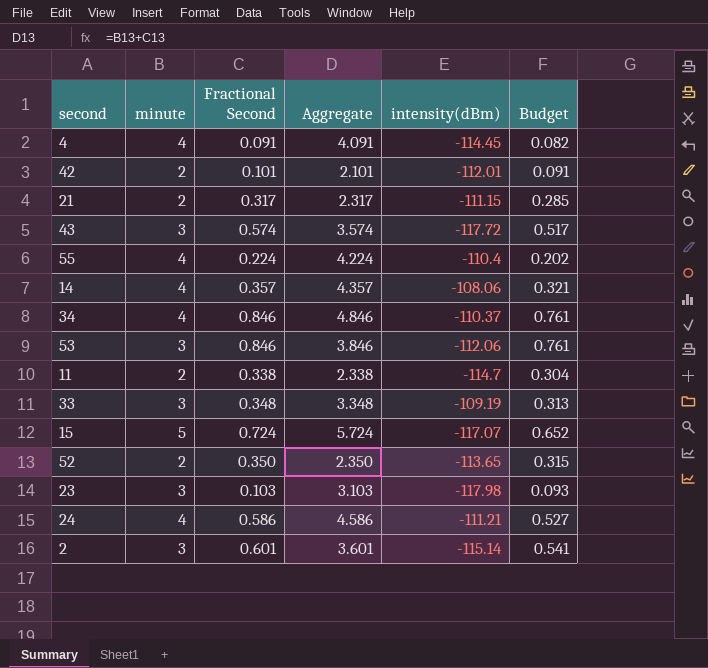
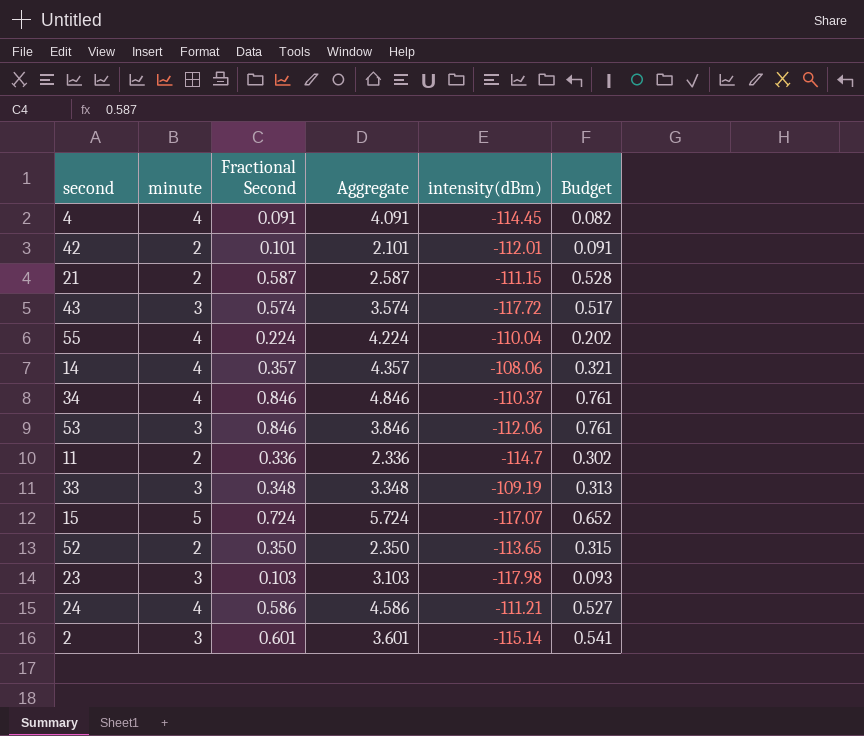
21 | Fractional Second: 0.317 -> 0.587
21 | Aggregate: 2.317 -> 2.587
21 | Budget: 0.285 -> 0.528
55 | intensity(dBm): -110.4 -> -110.04
11 | Fractional Second: 0.338 -> 0.336
11 | Aggregate: 2.338 -> 2.336
11 | Budget: 0.304 -> 0.302

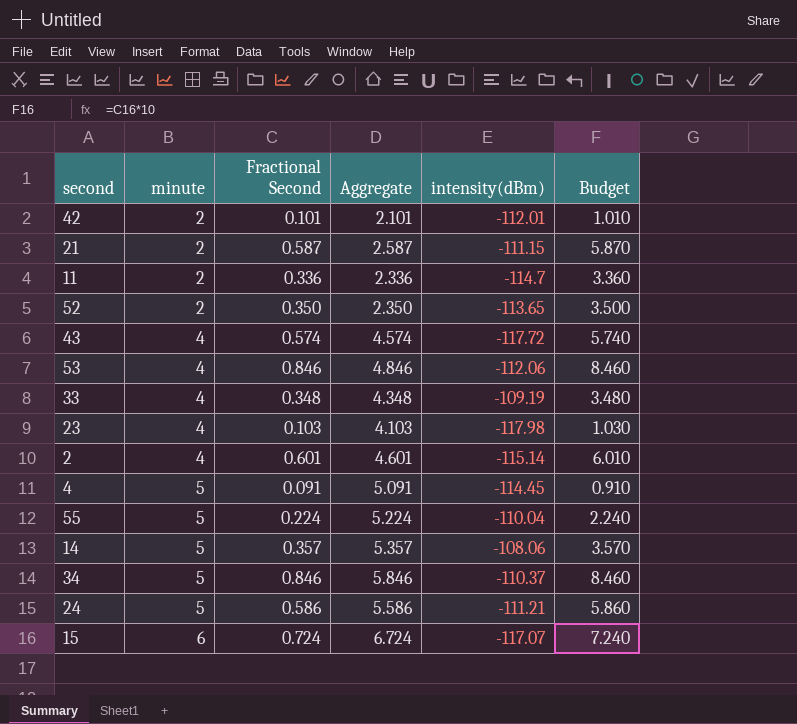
row order: none -> minute ascending
column Budget | formula: [Fractional Second] * 0.9 -> [Fractional Second] * 10
43 | minute: 3 -> 4
43 | Aggregate: 3.574 -> 4.574
53 | minute: 3 -> 4
53 | Aggregate: 3.846 -> 4.846
33 | minute: 3 -> 4
33 | Aggregate: 3.348 -> 4.348
23 | minute: 3 -> 4
23 | Aggregate: 3.103 -> 4.103
2 | minute: 3 -> 4
2 | Aggregate: 3.601 -> 4.601
4 | minute: 4 -> 5
4 | Aggregate: 4.091 -> 5.091
55 | minute: 4 -> 5
55 | Aggregate: 4.224 -> 5.224
14 | minute: 4 -> 5
14 | Aggregate: 4.357 -> 5.357
34 | minute: 4 -> 5
34 | Aggregate: 4.846 -> 5.846
24 | minute: 4 -> 5
24 | Aggregate: 4.586 -> 5.586
15 | minute: 5 -> 6
15 | Aggregate: 5.724 -> 6.724

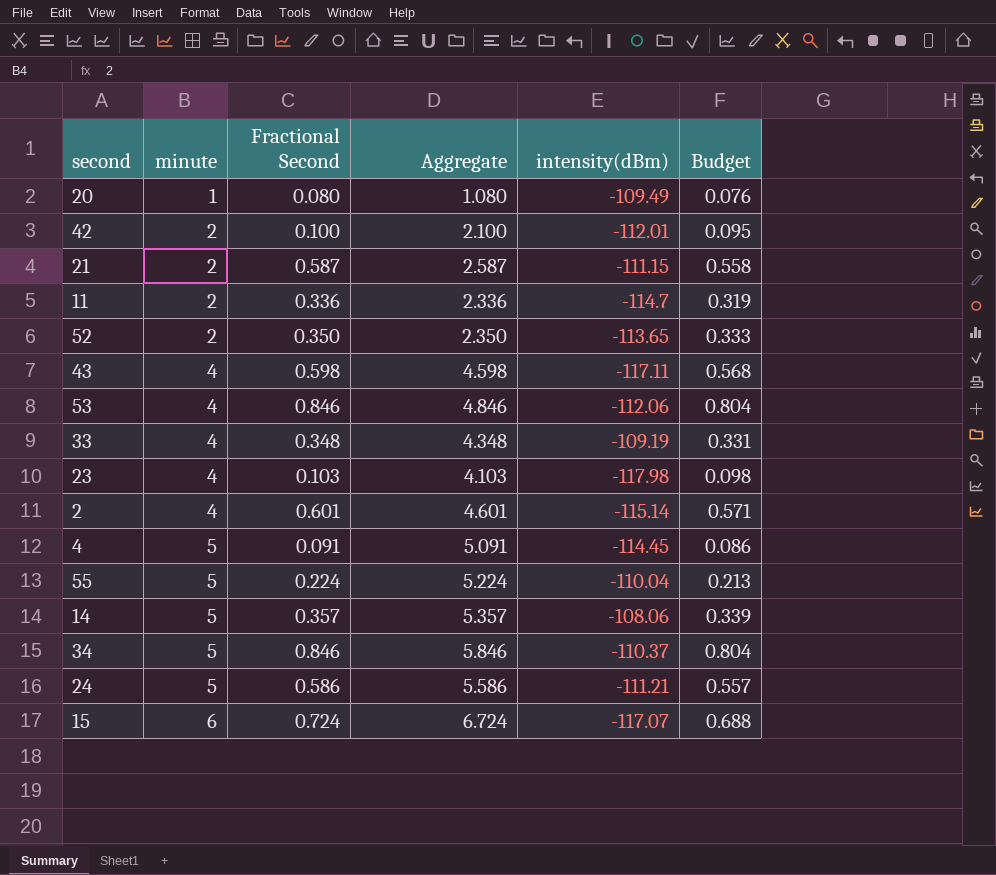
column Budget | formula: [Fractional Second] * 10 -> [Fractional Second] * 0.95
row 20: none -> 1 | 0.080 | 1.080 | -109.49 | 0.076
42 | Fractional Second: 0.101 -> 0.100
42 | Aggregate: 2.101 -> 2.100
43 | Fractional Second: 0.574 -> 0.598
43 | Aggregate: 4.574 -> 4.598
43 | intensity(dBm): -117.72 -> -117.11

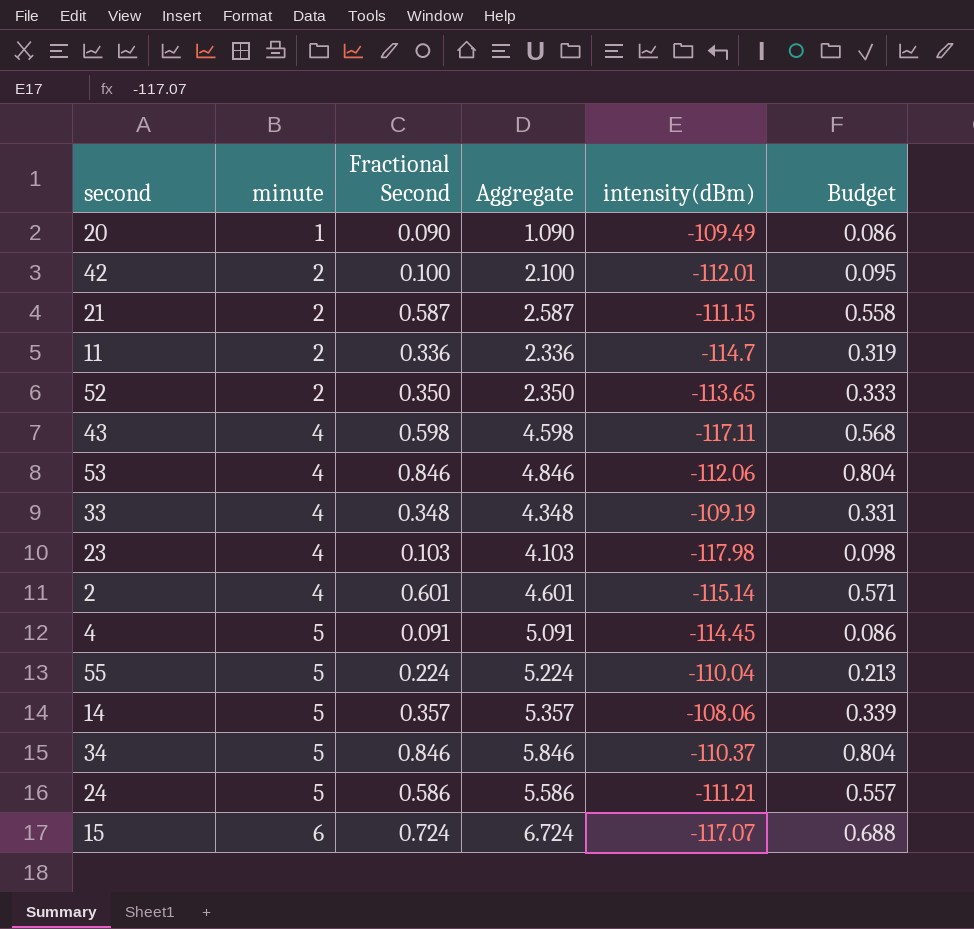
20 | Fractional Second: 0.080 -> 0.090
20 | Aggregate: 1.080 -> 1.090
20 | Budget: 0.076 -> 0.086

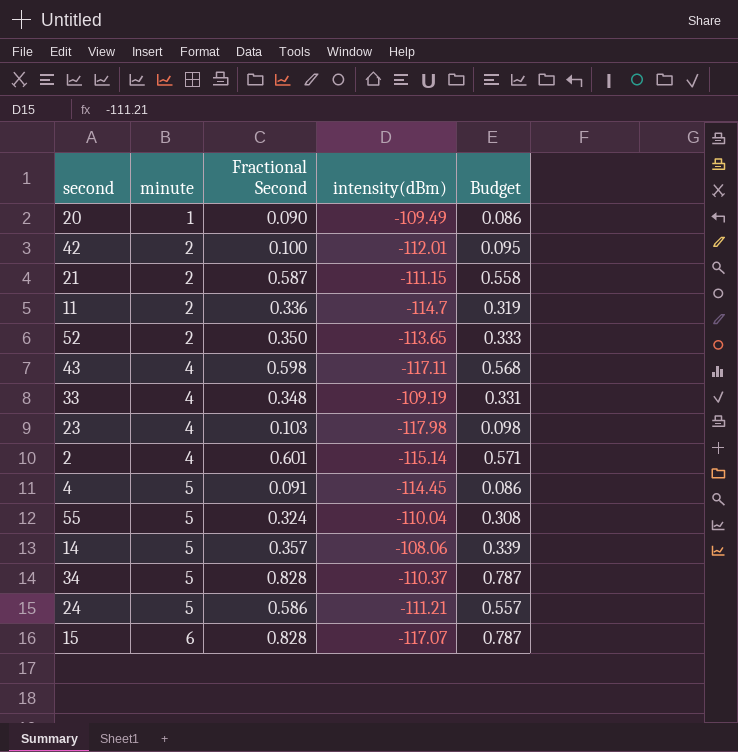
column Aggregate | formula: [minute] + [Fractional Second] -> none
row 53: 4 | 0.846 | 4.846 | -112.06 | 0.804 -> none
55 | Fractional Second: 0.224 -> 0.324
55 | Budget: 0.213 -> 0.308
34 | Fractional Second: 0.846 -> 0.828
34 | Budget: 0.804 -> 0.787
15 | Fractional Second: 0.724 -> 0.828
15 | Budget: 0.688 -> 0.787

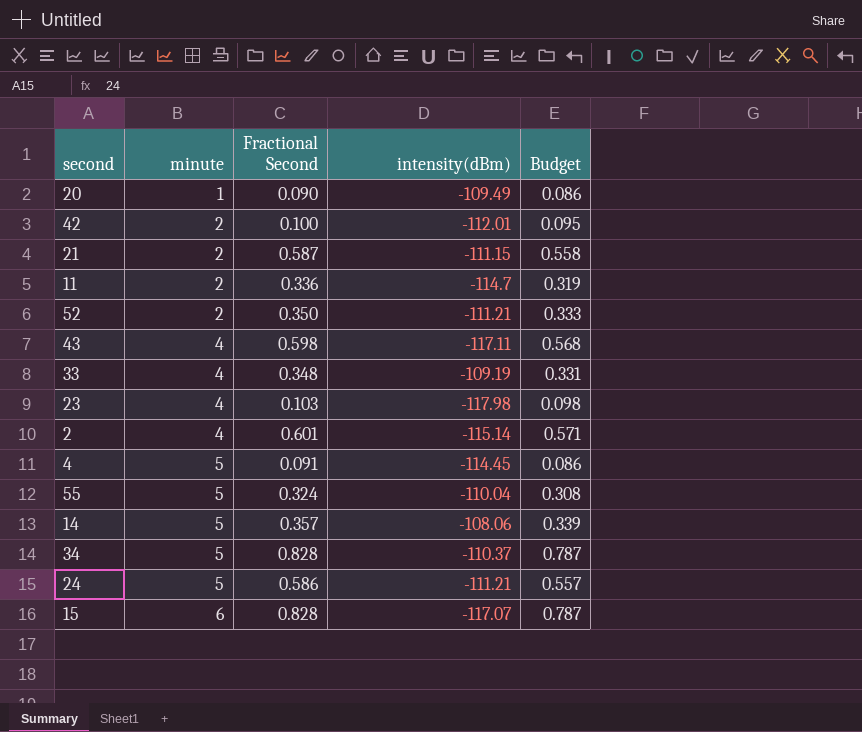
52 | intensity(dBm): -113.65 -> -111.21

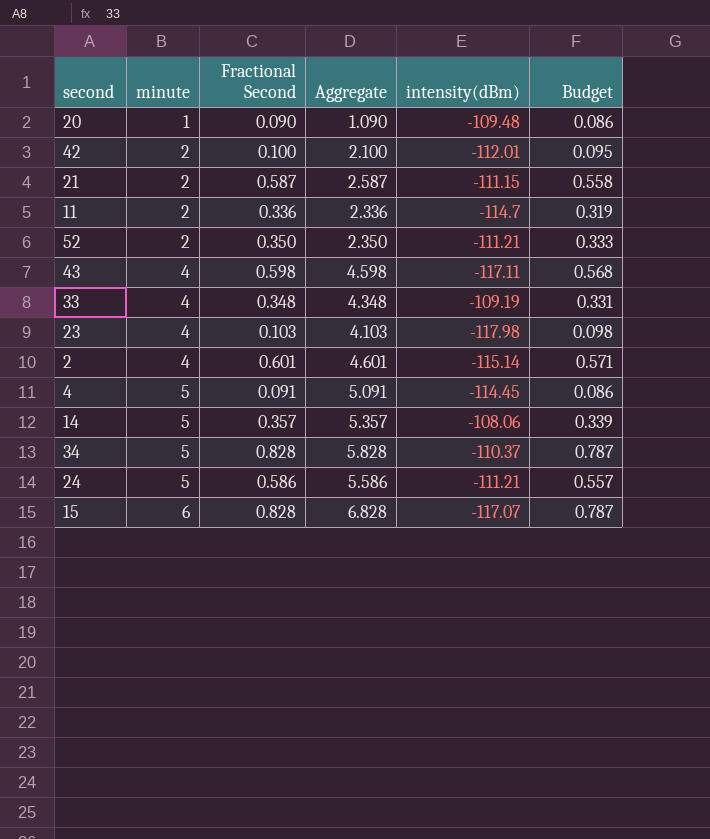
column Aggregate | formula: none -> [minute] + [Fractional Second]
row 55: 5 | 0.324 | -110.04 | 0.308 -> none
20 | intensity(dBm): -109.49 -> -109.48

